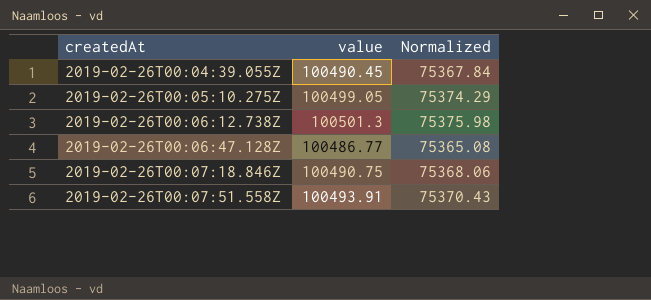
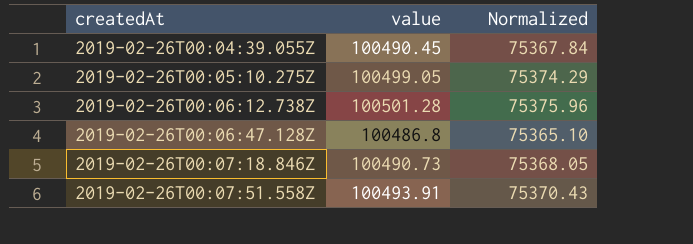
2019-02-26T00:06:12.738Z | value: 100501.3 -> 100501.28
2019-02-26T00:06:12.738Z | Normalized: 75375.98 -> 75375.96
2019-02-26T00:06:47.128Z | value: 100486.77 -> 100486.8
2019-02-26T00:06:47.128Z | Normalized: 75365.08 -> 75365.10
2019-02-26T00:07:18.846Z | value: 100490.75 -> 100490.73
2019-02-26T00:07:18.846Z | Normalized: 75368.06 -> 75368.05

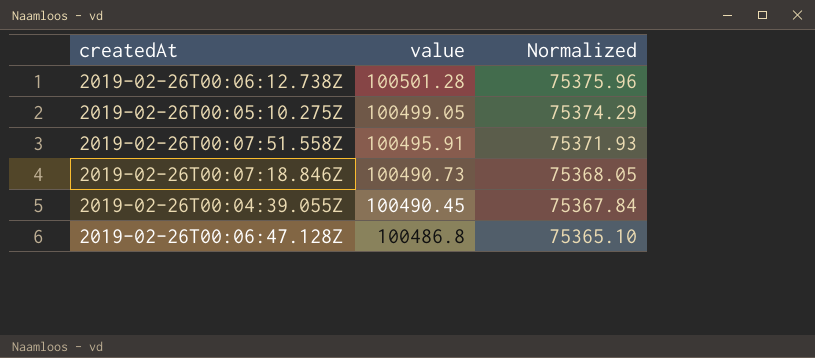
row order: createdAt ascending -> value descending
2019-02-26T00:07:51.558Z | value: 100493.91 -> 100495.91
2019-02-26T00:07:51.558Z | Normalized: 75370.43 -> 75371.93

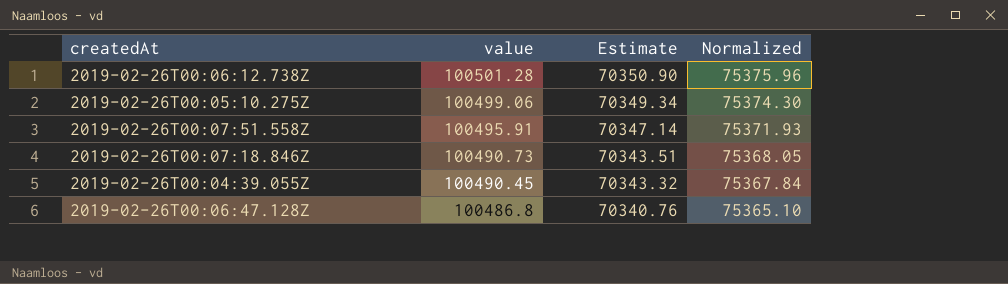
column Estimate | formula: none -> [value] * 0.7
2019-02-26T00:05:10.275Z | value: 100499.05 -> 100499.06
2019-02-26T00:05:10.275Z | Normalized: 75374.29 -> 75374.30

